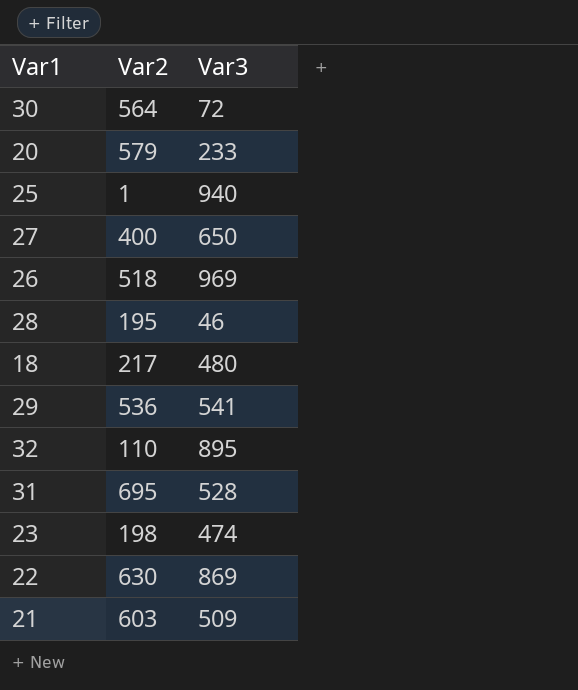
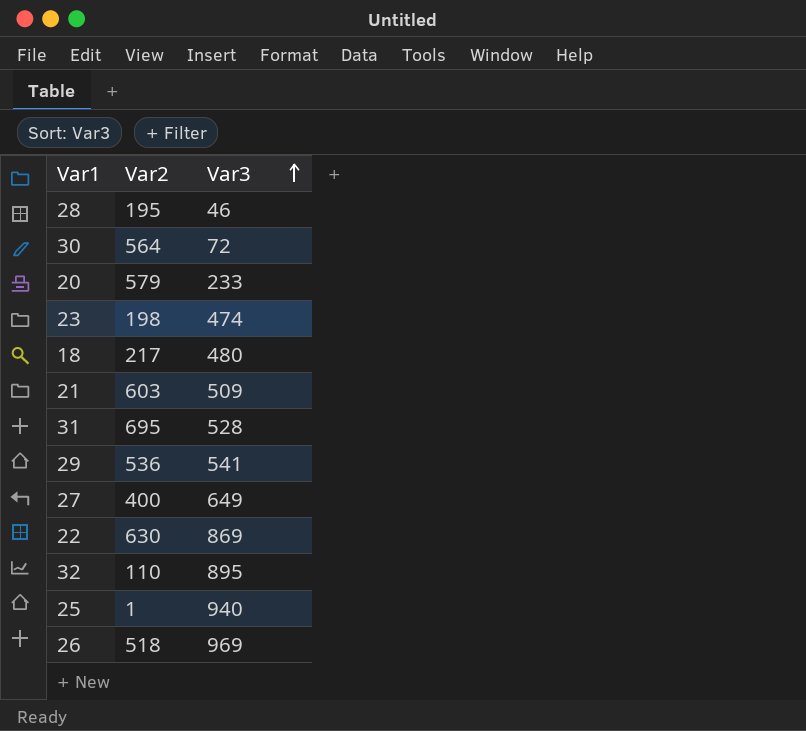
row order: none -> Var3 ascending
27 | Var3: 650 -> 649

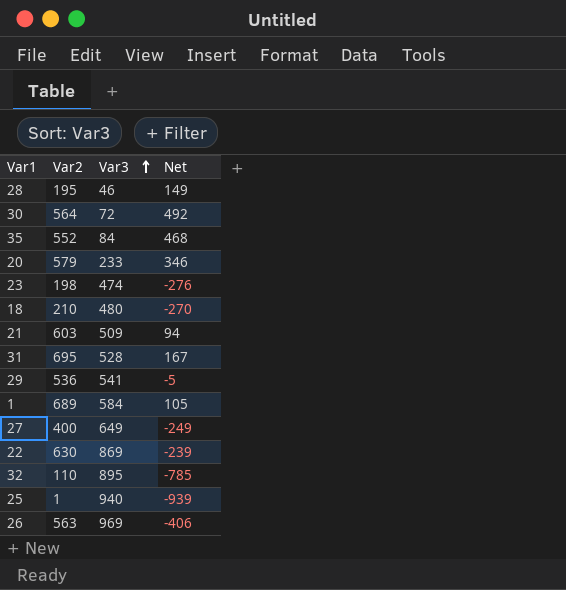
column Net | formula: none -> [Var2] - [Var3]
row 35: none -> 552 | 84 | 468
18 | Var2: 217 -> 210
row 1: none -> 689 | 584 | 105
26 | Var2: 518 -> 563

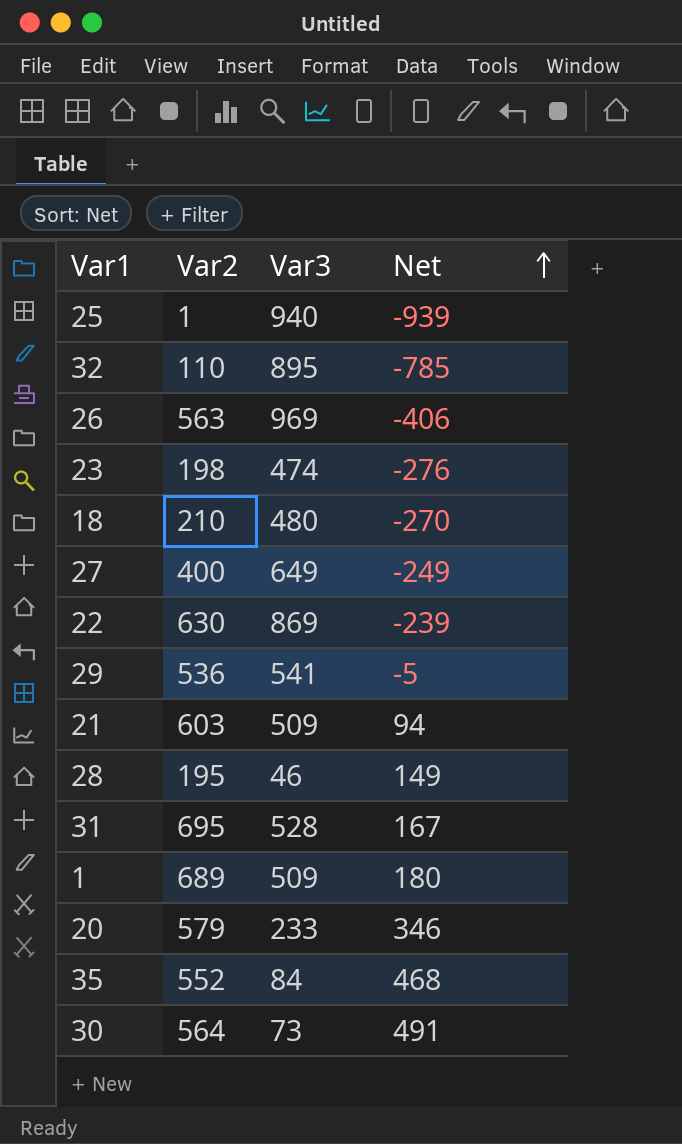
row order: Var3 ascending -> Net ascending
1 | Var3: 584 -> 509
1 | Net: 105 -> 180
30 | Var3: 72 -> 73
30 | Net: 492 -> 491

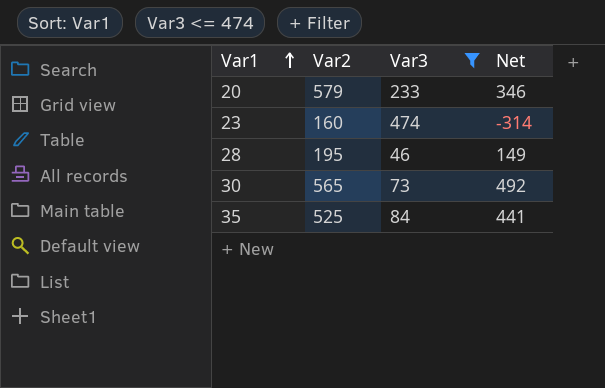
filter: none -> Var3 <= 474
row order: Net ascending -> Var1 ascending
23 | Var2: 198 -> 160
23 | Net: -276 -> -314
30 | Var2: 564 -> 565
30 | Net: 491 -> 492
35 | Var2: 552 -> 525
35 | Net: 468 -> 441

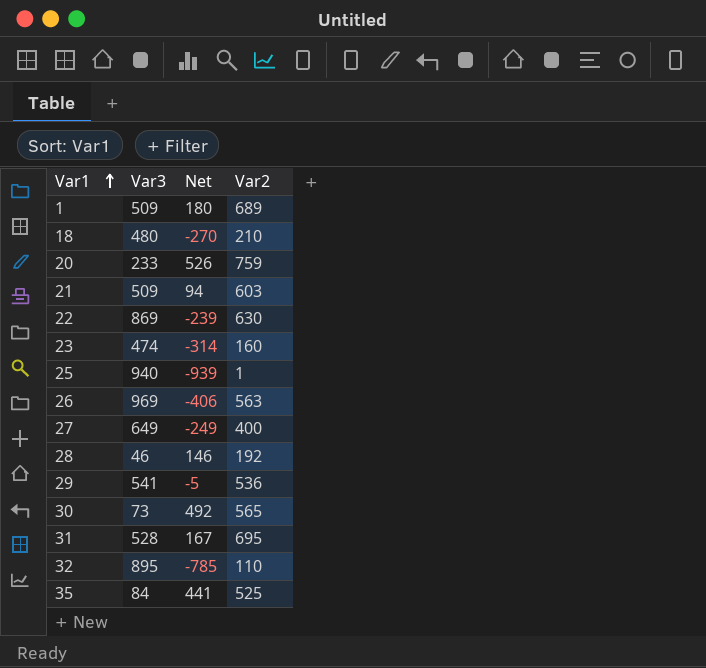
filter: Var3 <= 474 -> none
column Var2 | position: 2 -> 4
20 | Net: 346 -> 526
20 | Var2: 579 -> 759
28 | Net: 149 -> 146
28 | Var2: 195 -> 192

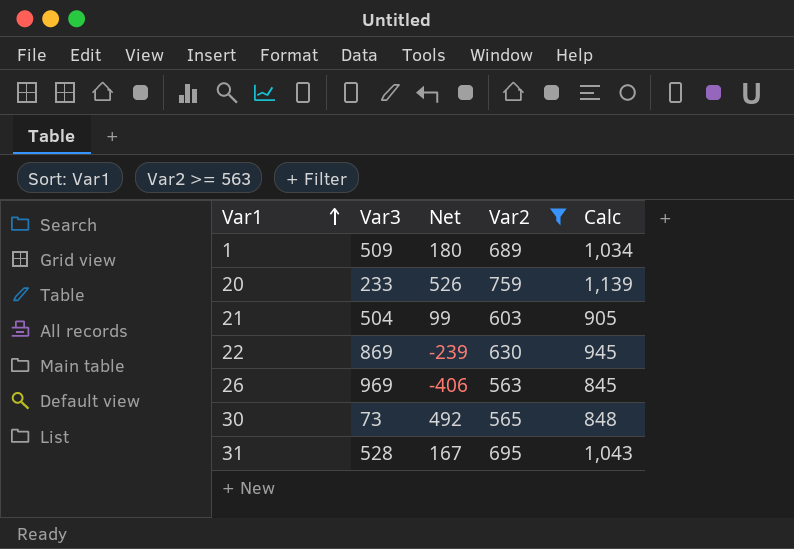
filter: none -> Var2 >= 563
column Calc | formula: none -> [Var2] * 1.5
21 | Var3: 509 -> 504
21 | Net: 94 -> 99

